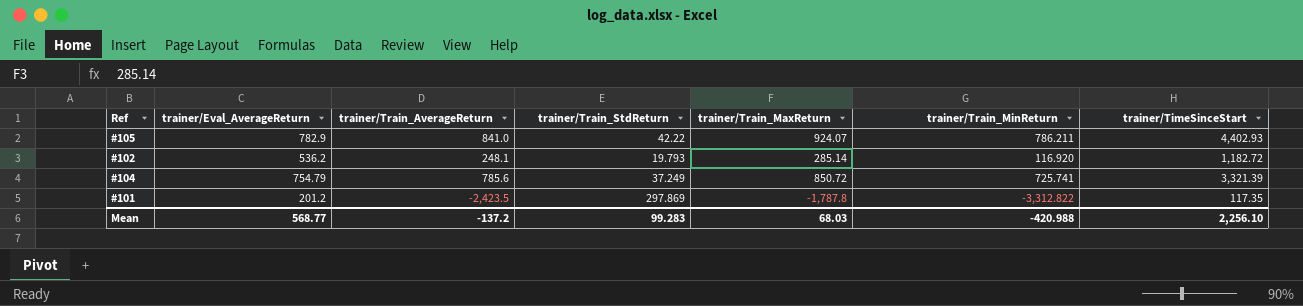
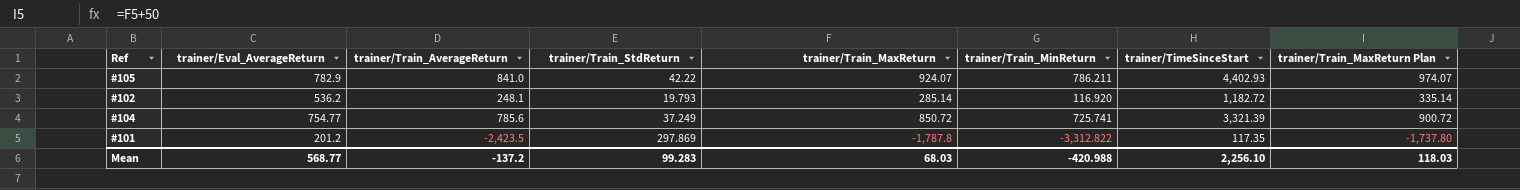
column trainer/Train_MaxReturn Plan | formula: none -> [trainer/Train_MaxReturn] + 50
#104 | trainer/Eval_AverageReturn: 754.79 -> 754.77

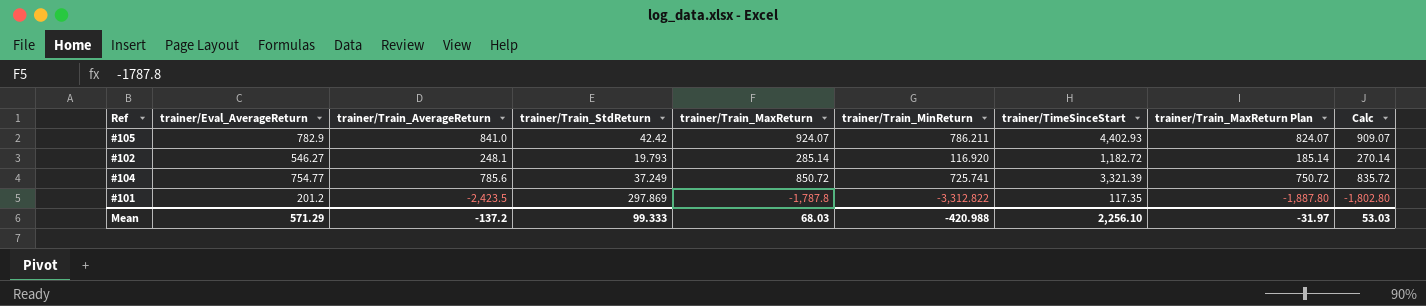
column trainer/Train_MaxReturn Plan | formula: [trainer/Train_MaxReturn] + 50 -> [trainer/Train_MaxReturn] - 100
column Calc | formula: none -> [trainer/Train_MaxReturn] - 15
#105 | trainer/Train_StdReturn: 42.22 -> 42.42
#102 | trainer/Eval_AverageReturn: 536.2 -> 546.27
Mean | trainer/Eval_AverageReturn: 568.77 -> 571.29
Mean | trainer/Train_StdReturn: 99.283 -> 99.333
Mean | trainer/Train_MaxReturn Plan: 118.03 -> -31.97

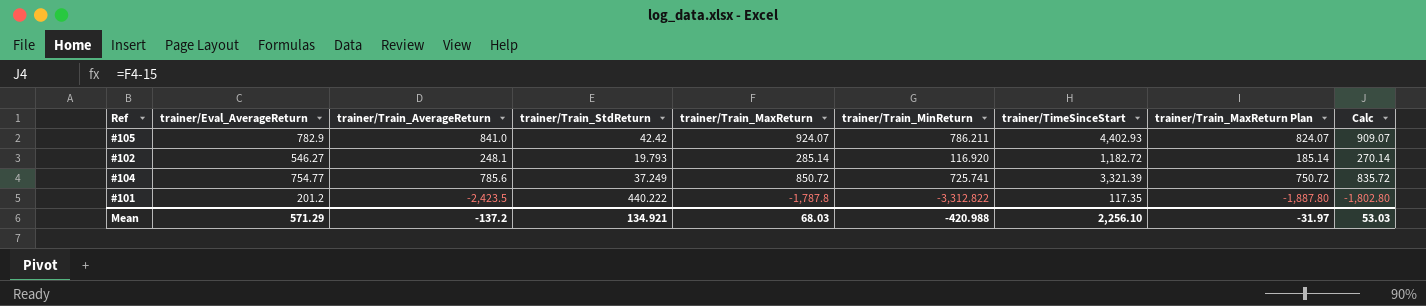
#101 | trainer/Train_StdReturn: 297.869 -> 440.222
Mean | trainer/Train_StdReturn: 99.333 -> 134.921

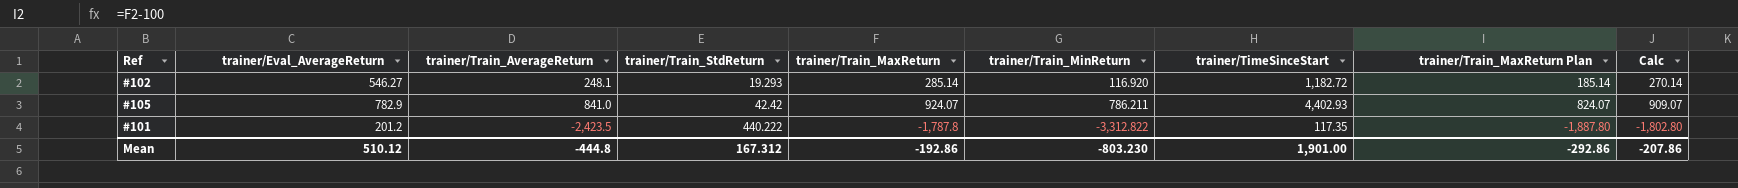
row order: none -> trainer/Train_StdReturn ascending
row #104: 754.77 | 785.6 | 37.249 | 850.72 | 725.741 | 3,321.39 | 750.72 | 835.72 -> none
#102 | trainer/Train_StdReturn: 19.793 -> 19.293
Mean | trainer/Eval_AverageReturn: 571.29 -> 510.12
Mean | trainer/Train_AverageReturn: -137.2 -> -444.8
Mean | trainer/Train_StdReturn: 134.921 -> 167.312
Mean | trainer/Train_MaxReturn: 68.03 -> -192.86
Mean | trainer/Train_MinReturn: -420.988 -> -803.230
Mean | trainer/TimeSinceStart: 2,256.10 -> 1,901.00
Mean | trainer/Train_MaxReturn Plan: -31.97 -> -292.86
Mean | Calc: 53.03 -> -207.86

